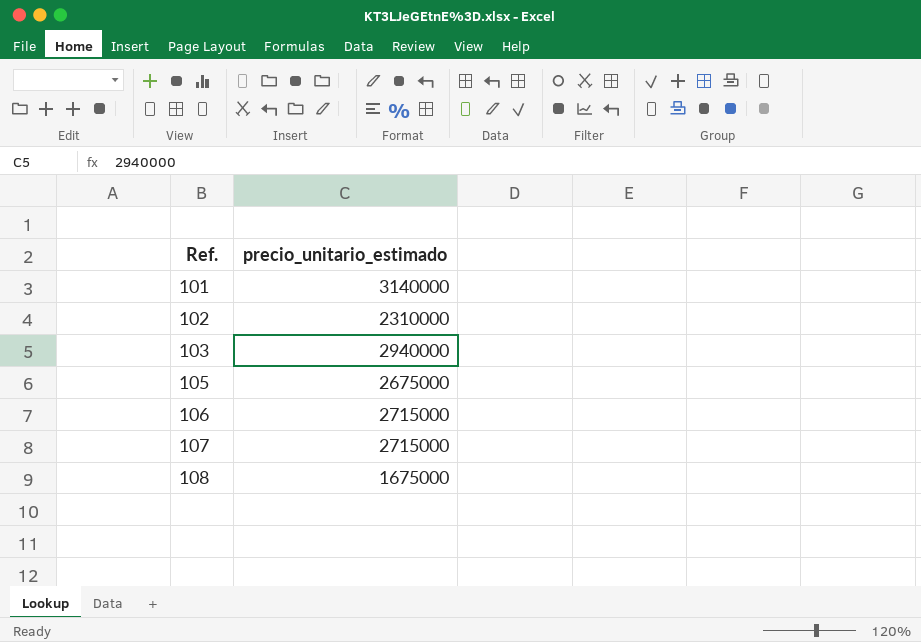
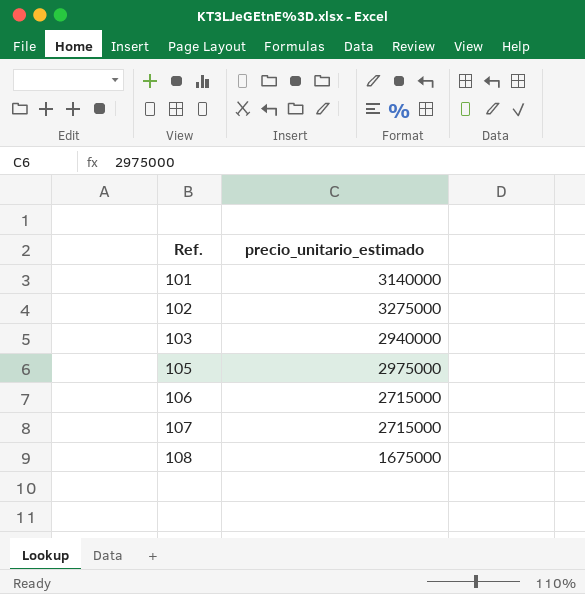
102 | precio_unitario_estimado: 2310000 -> 3275000
105 | precio_unitario_estimado: 2675000 -> 2975000

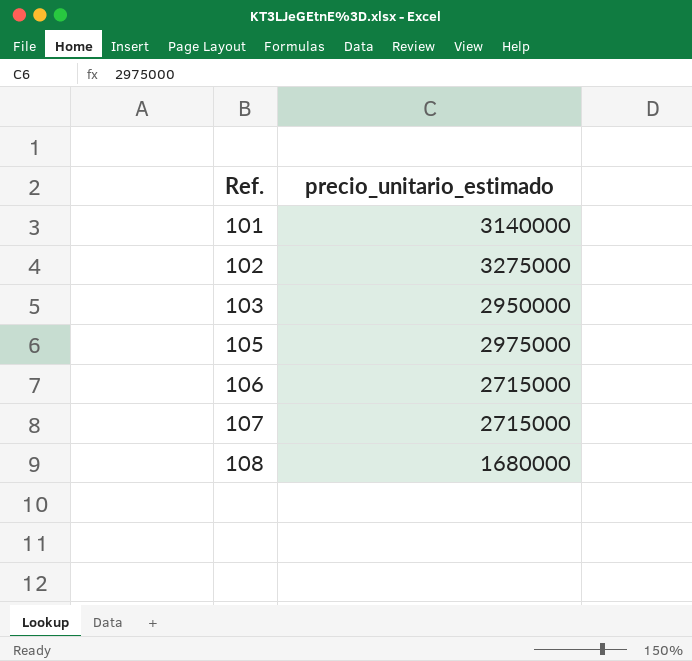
103 | precio_unitario_estimado: 2940000 -> 2950000
108 | precio_unitario_estimado: 1675000 -> 1680000

